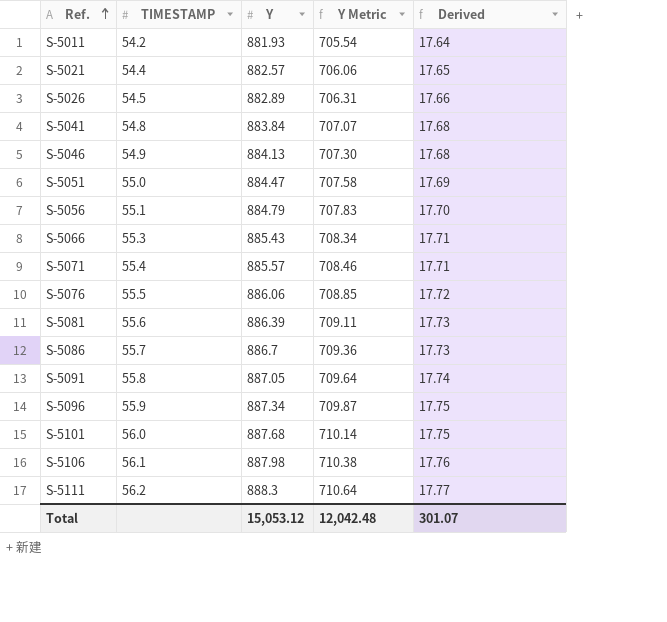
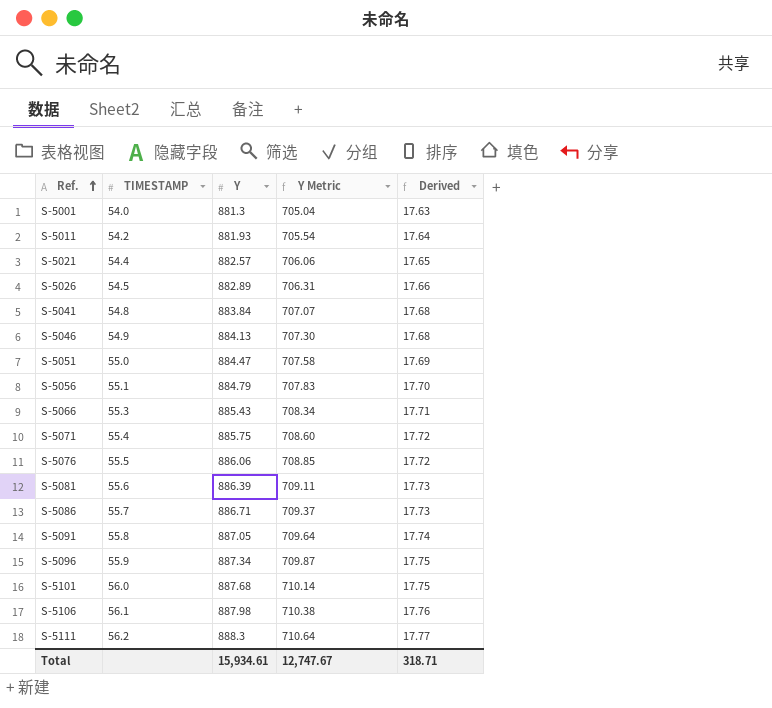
row S-5001: none -> 54.0 | 881.3 | 705.04 | 17.63
S-5071 | Y: 885.57 -> 885.75
S-5071 | Y Metric: 708.46 -> 708.60
S-5071 | Derived: 17.71 -> 17.72
S-5086 | Y: 886.7 -> 886.71
S-5086 | Y Metric: 709.36 -> 709.37
Total | Y: 15,053.12 -> 15,934.61
Total | Y Metric: 12,042.48 -> 12,747.67
Total | Derived: 301.07 -> 318.71

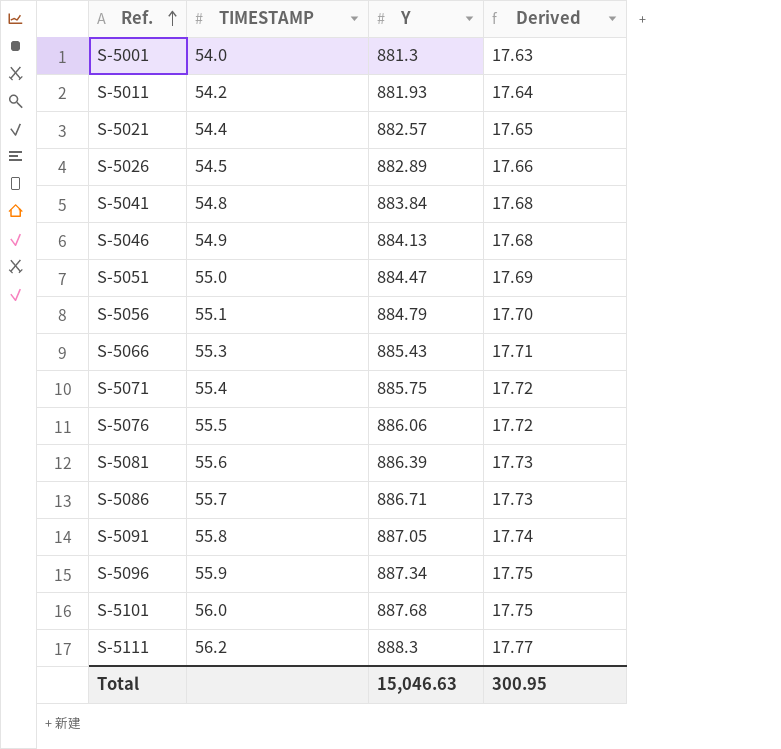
column Y Metric | formula: [Y] * 0.8 -> none
row S-5106: 56.1 | 887.98 | 710.38 | 17.76 -> none
Total | Y: 15,934.61 -> 15,046.63
Total | Derived: 318.71 -> 300.95

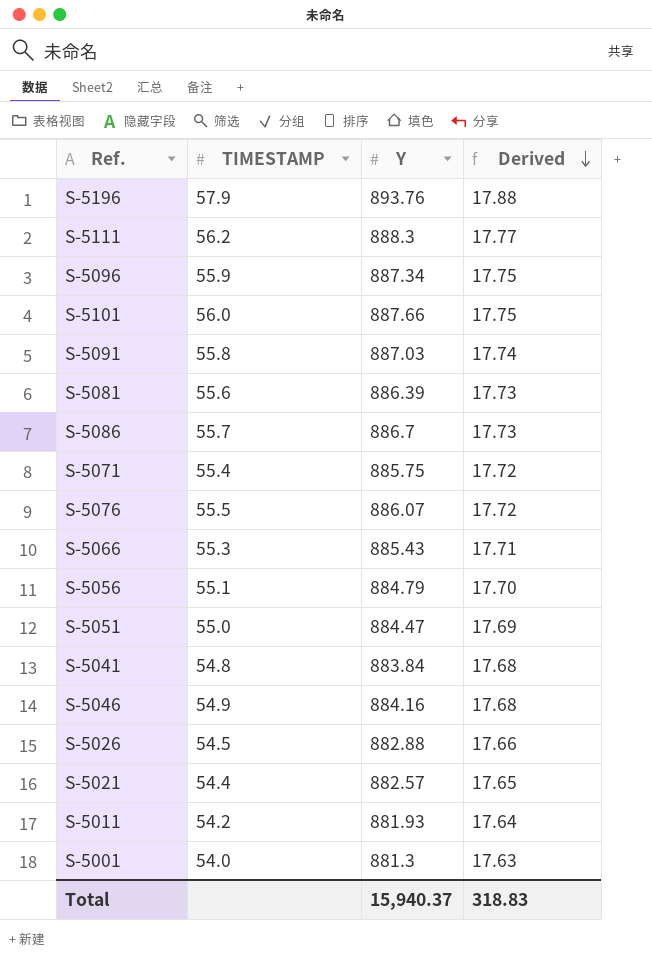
row order: Ref. ascending -> Derived descending
row S-5196: none -> 57.9 | 893.76 | 17.88
S-5101 | Y: 887.68 -> 887.66
S-5091 | Y: 887.05 -> 887.03
S-5086 | Y: 886.71 -> 886.7
S-5076 | Y: 886.06 -> 886.07
S-5046 | Y: 884.13 -> 884.16
S-5026 | Y: 882.89 -> 882.88
Total | Y: 15,046.63 -> 15,940.37
Total | Derived: 300.95 -> 318.83

